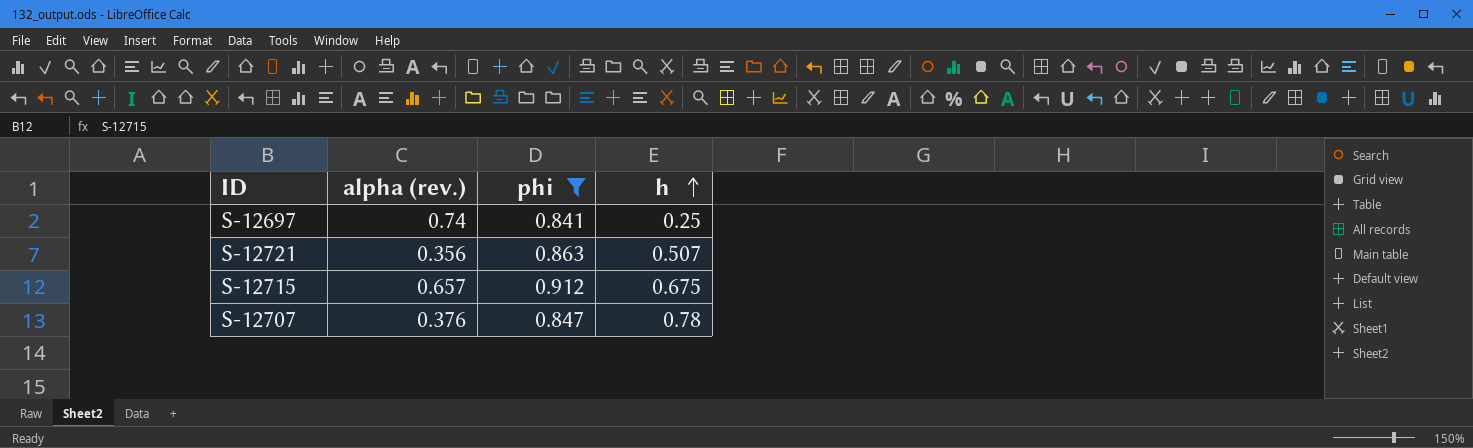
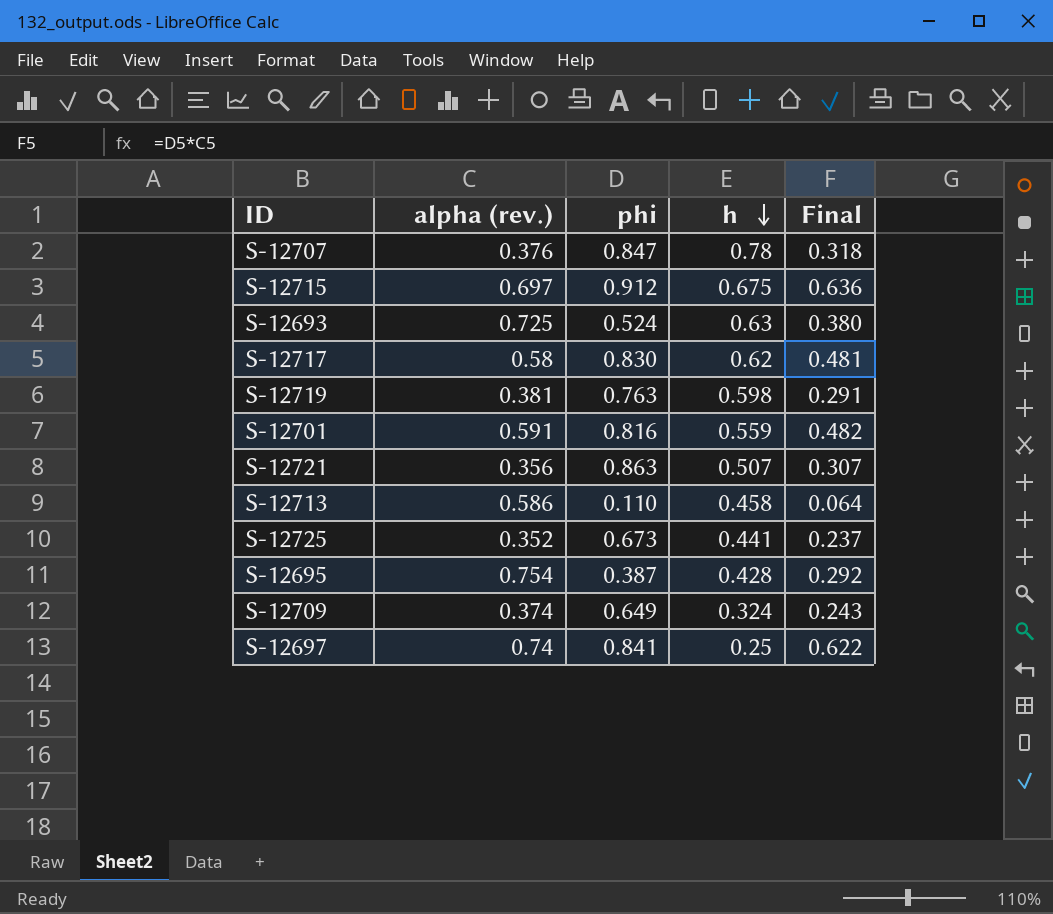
filter: phi >= 0.841 -> none
row order: h ascending -> h descending
column Final | formula: none -> [alpha (rev.)] * [phi]
S-12715 | alpha (rev.): 0.657 -> 0.697

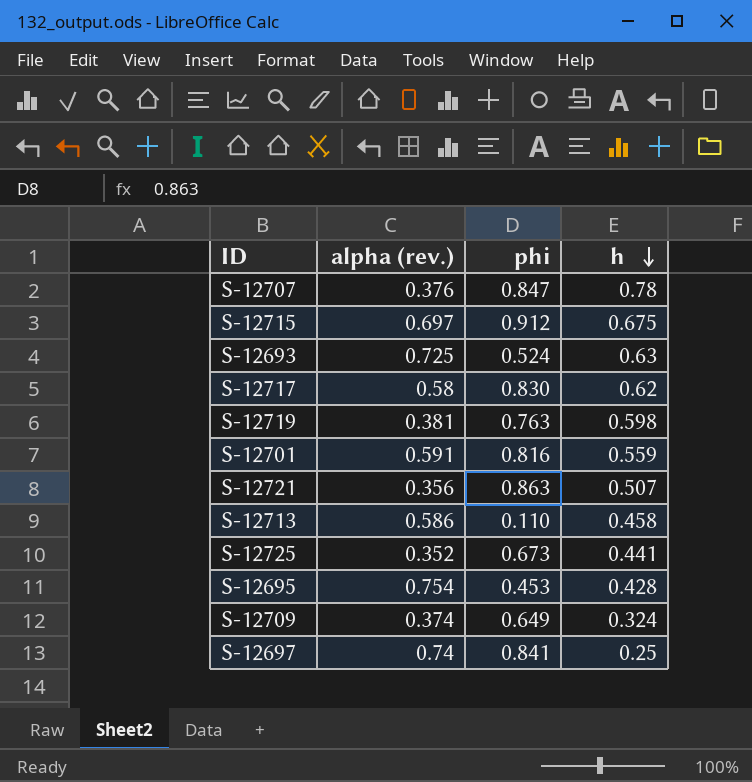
column Final | formula: [alpha (rev.)] * [phi] -> none
S-12695 | phi: 0.387 -> 0.453

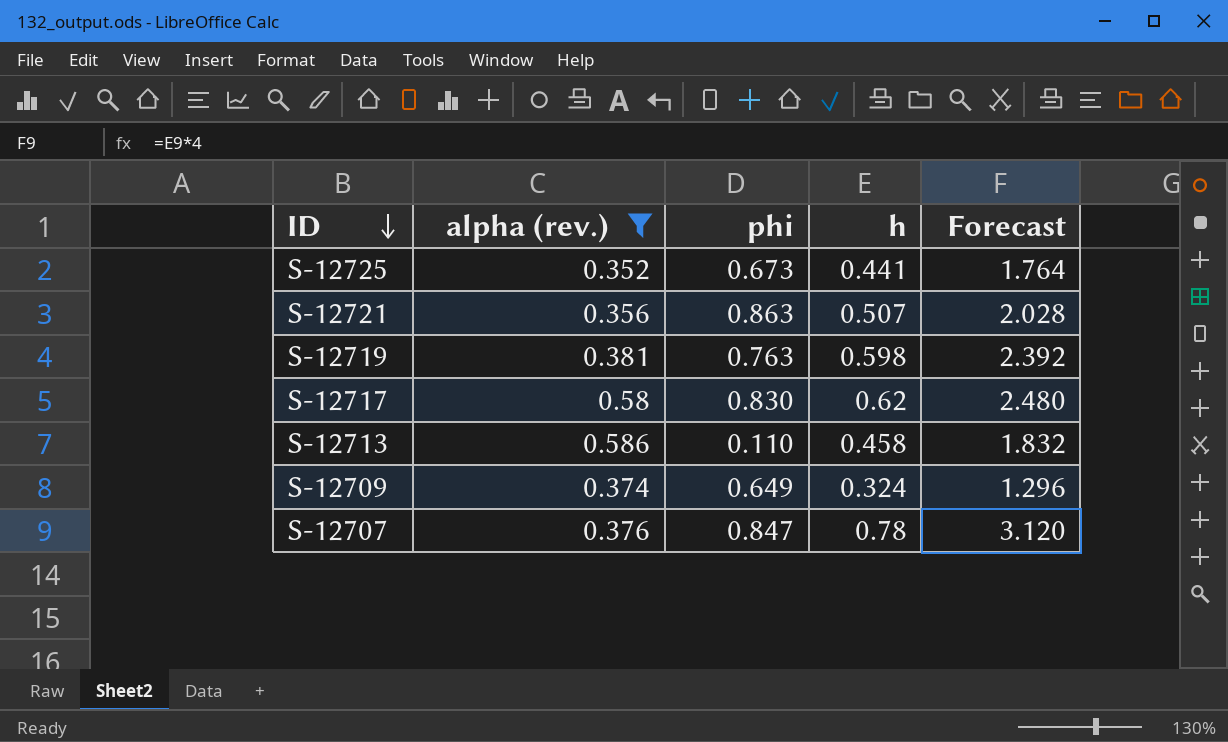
filter: none -> alpha (rev.) <= 0.586
row order: h descending -> ID descending
column Forecast | formula: none -> [h] * 4

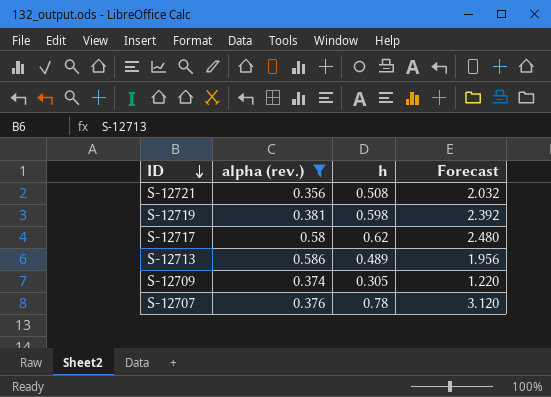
column phi | position: 3 -> none
row S-12725: 0.352 | 0.673 | 0.441 | 1.764 -> none
S-12721 | h: 0.507 -> 0.508
S-12721 | Forecast: 2.028 -> 2.032
S-12713 | h: 0.458 -> 0.489
S-12713 | Forecast: 1.832 -> 1.956
S-12709 | h: 0.324 -> 0.305
S-12709 | Forecast: 1.296 -> 1.220

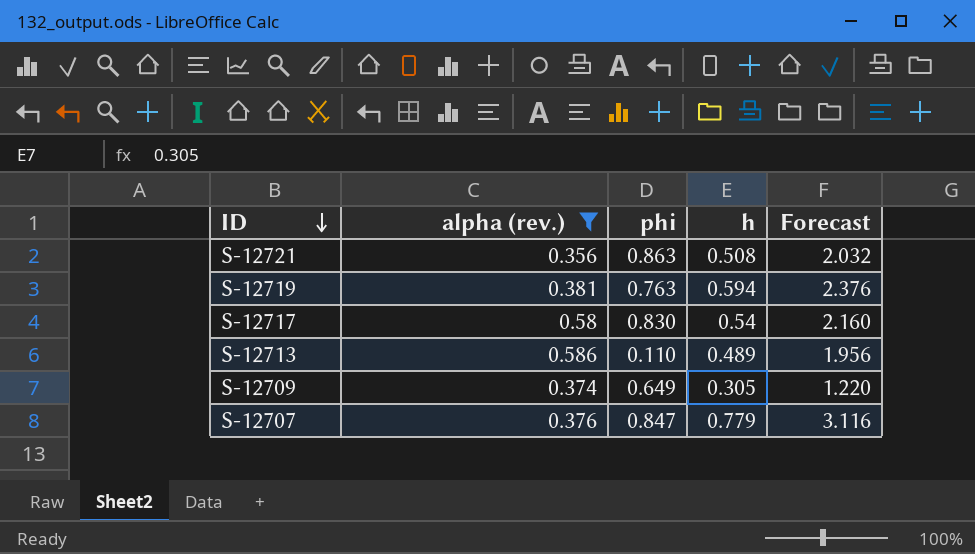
column phi | position: none -> 3
S-12719 | h: 0.598 -> 0.594
S-12719 | Forecast: 2.392 -> 2.376
S-12717 | h: 0.62 -> 0.54
S-12717 | Forecast: 2.480 -> 2.160
S-12707 | h: 0.78 -> 0.779
S-12707 | Forecast: 3.120 -> 3.116

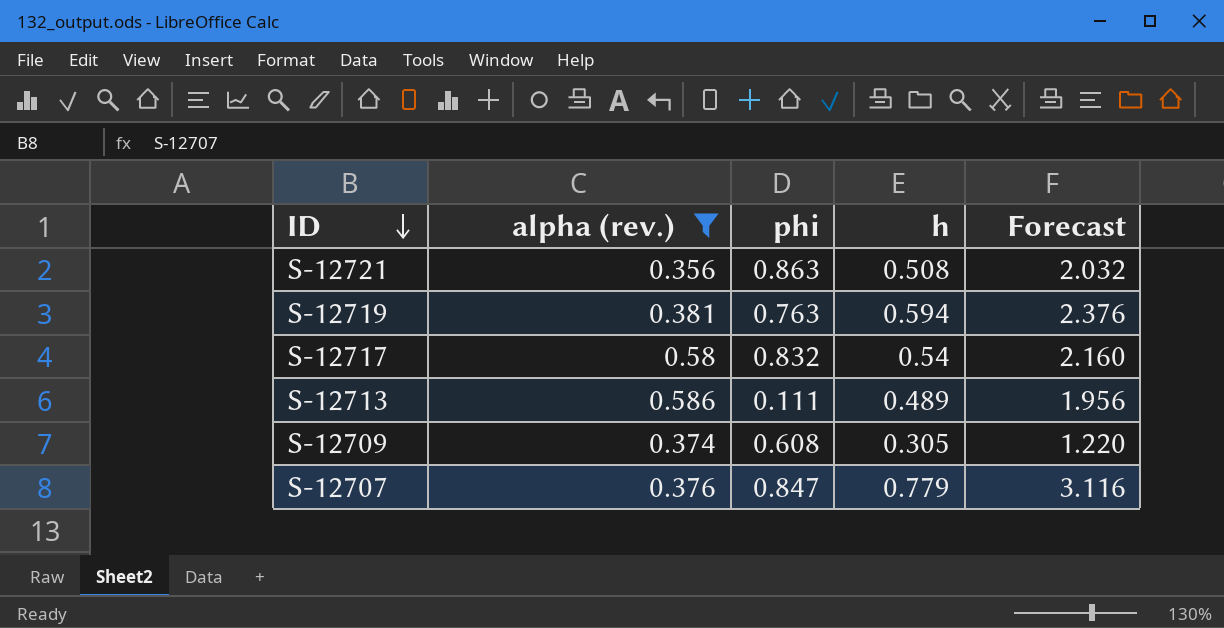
S-12717 | phi: 0.830 -> 0.832
S-12713 | phi: 0.110 -> 0.111
S-12709 | phi: 0.649 -> 0.608

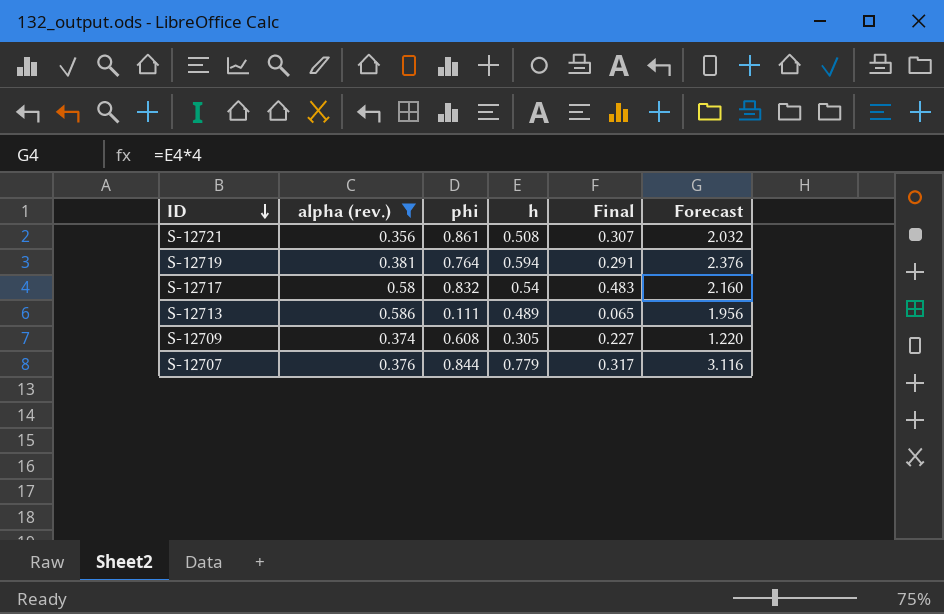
column Final | formula: none -> [alpha (rev.)] * [phi]
S-12721 | phi: 0.863 -> 0.861
S-12719 | phi: 0.763 -> 0.764
S-12707 | phi: 0.847 -> 0.844

